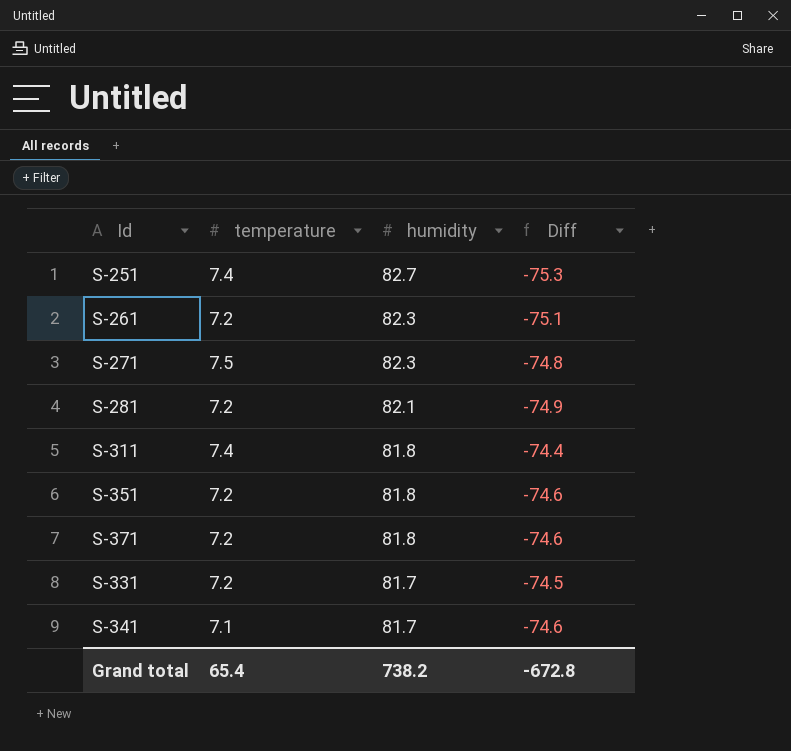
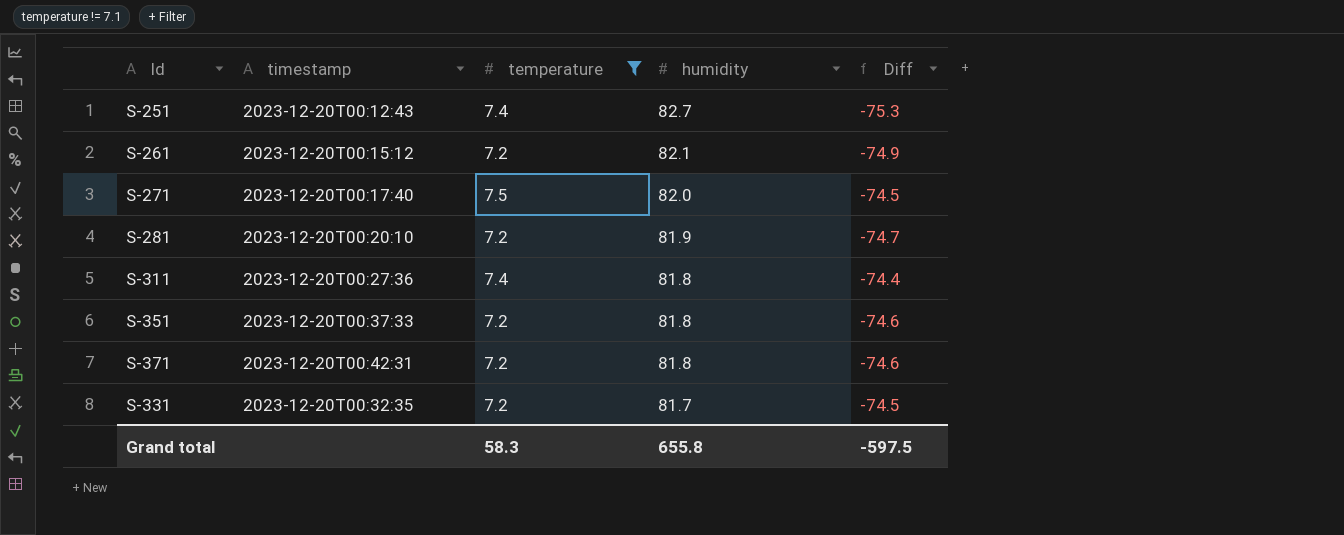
filter: none -> temperature != 7.1
column timestamp | position: none -> 2
S-261 | humidity: 82.3 -> 82.1
S-261 | Diff: -75.1 -> -74.9
S-271 | humidity: 82.3 -> 82.0
S-271 | Diff: -74.8 -> -74.5
S-281 | humidity: 82.1 -> 81.9
S-281 | Diff: -74.9 -> -74.7
Grand total | temperature: 65.4 -> 58.3
Grand total | humidity: 738.2 -> 655.8
Grand total | Diff: -672.8 -> -597.5

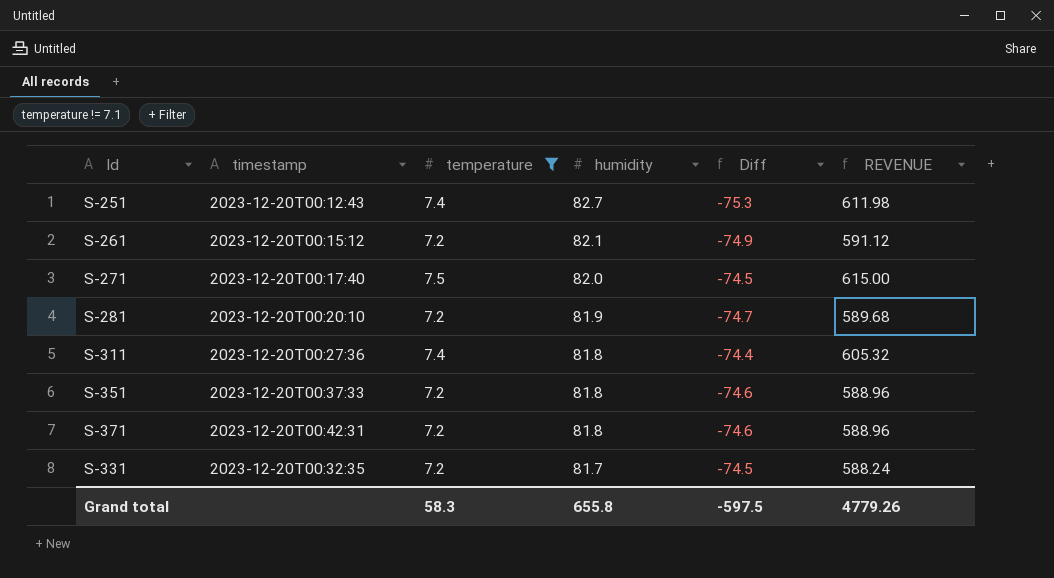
column REVENUE | formula: none -> [temperature] * [humidity]

